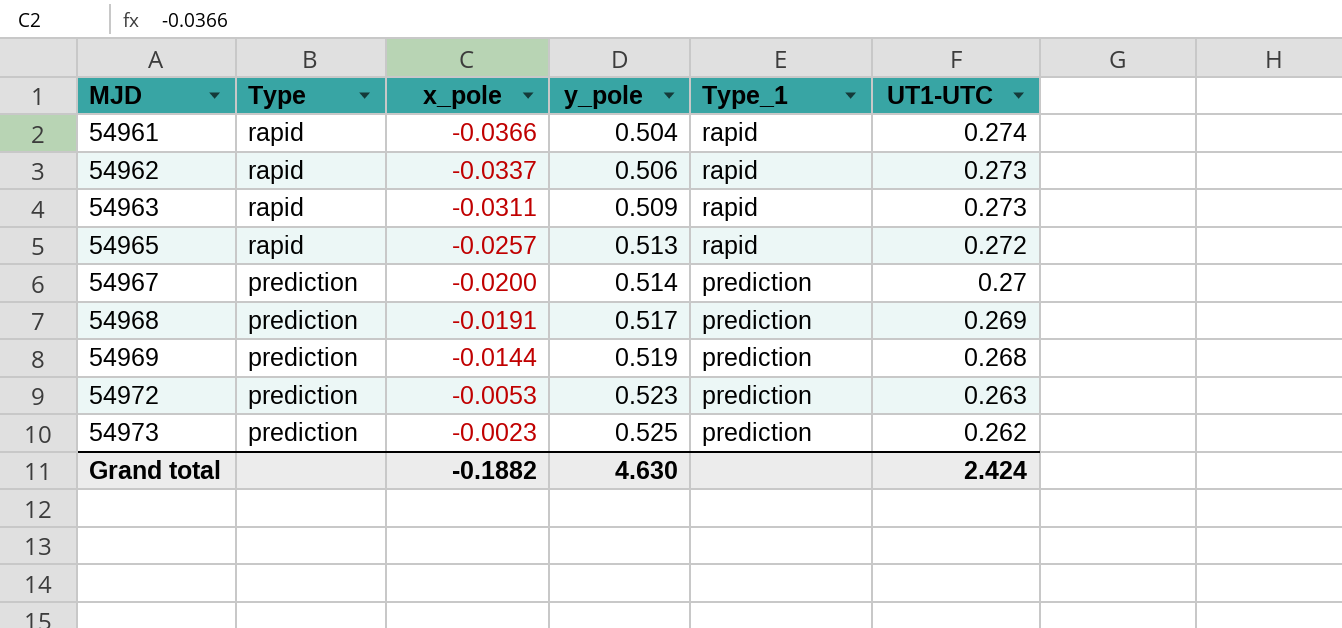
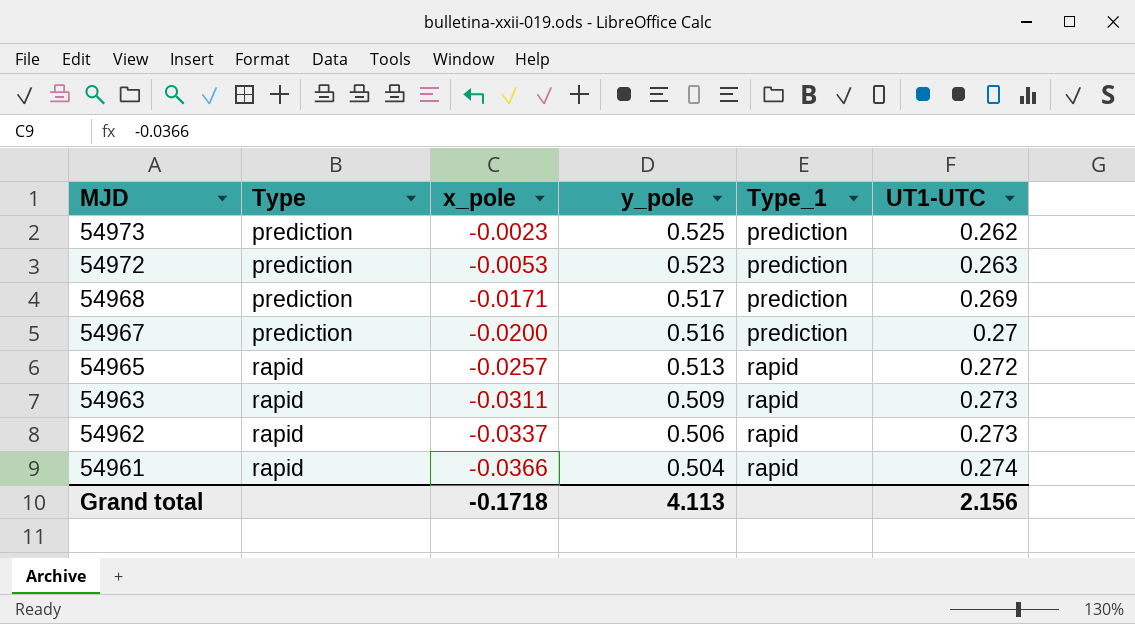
row order: MJD ascending -> MJD descending
row 54969: prediction | -0.0144 | 0.519 | prediction | 0.268 -> none
54968 | x_pole: -0.0191 -> -0.0171
54967 | y_pole: 0.514 -> 0.516
Grand total | x_pole: -0.1882 -> -0.1718
Grand total | y_pole: 4.630 -> 4.113
Grand total | UT1-UTC: 2.424 -> 2.156

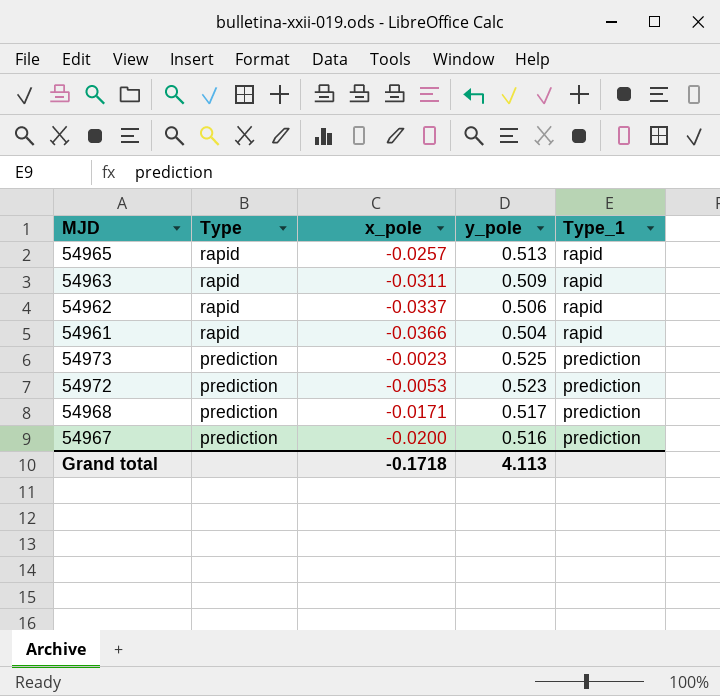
row order: MJD descending -> Type descending
column UT1-UTC | position: 6 -> none

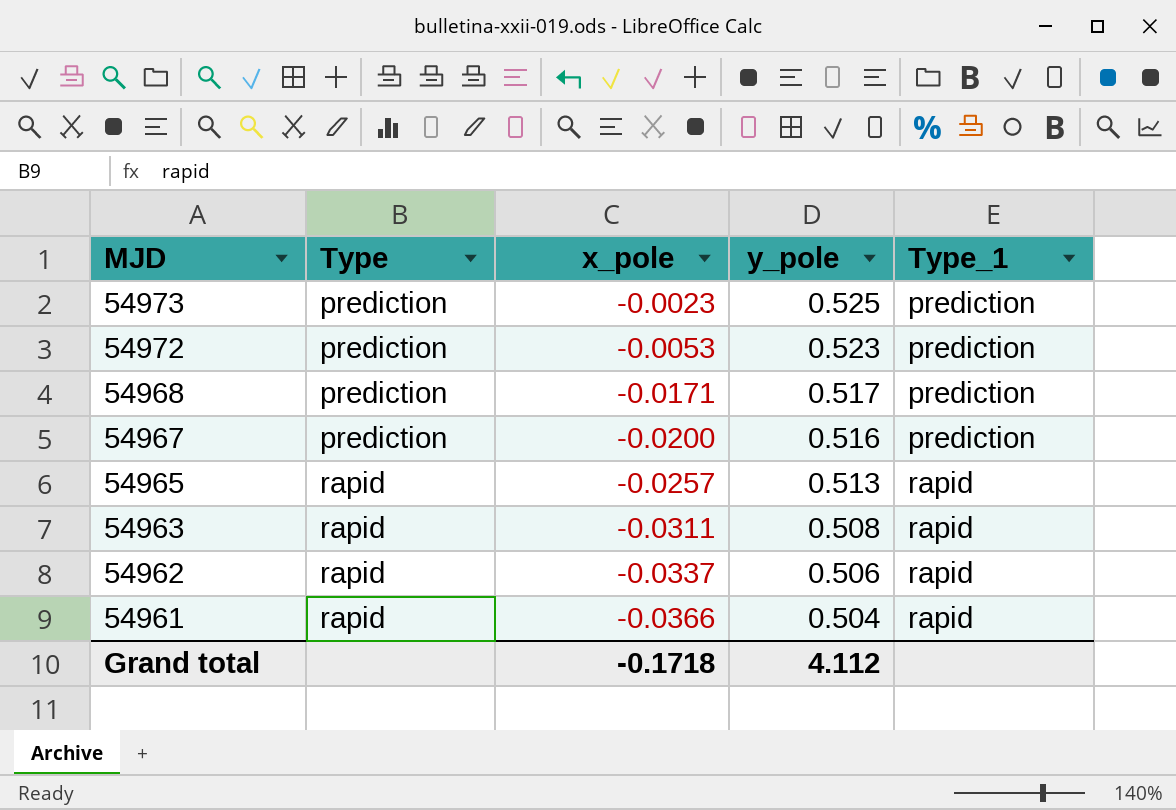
row order: Type descending -> MJD descending
54963 | y_pole: 0.509 -> 0.508
Grand total | y_pole: 4.113 -> 4.112

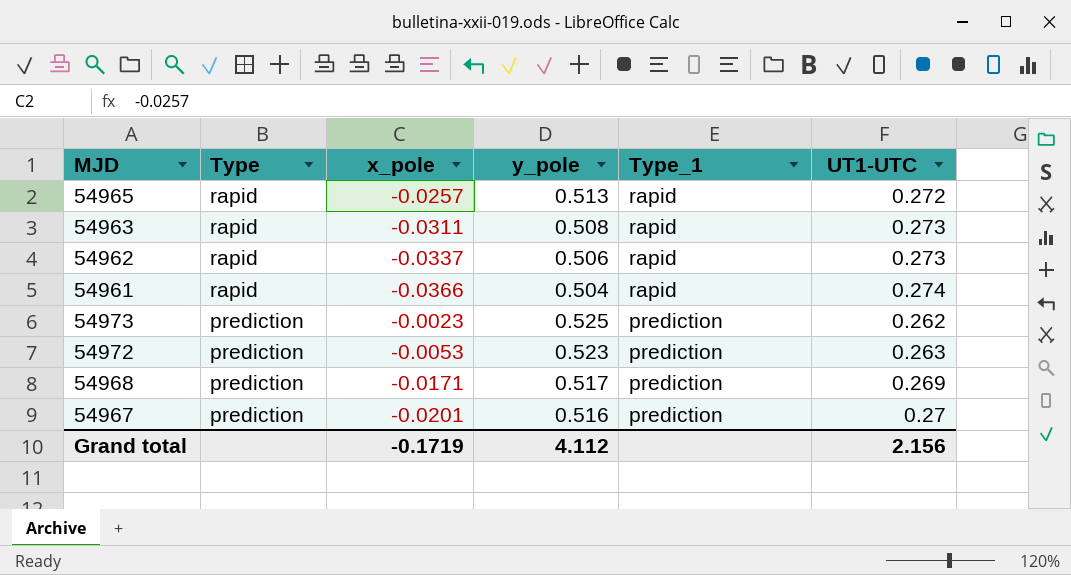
row order: MJD descending -> Type descending
column UT1-UTC | position: none -> 6
54967 | x_pole: -0.0200 -> -0.0201
Grand total | x_pole: -0.1718 -> -0.1719

